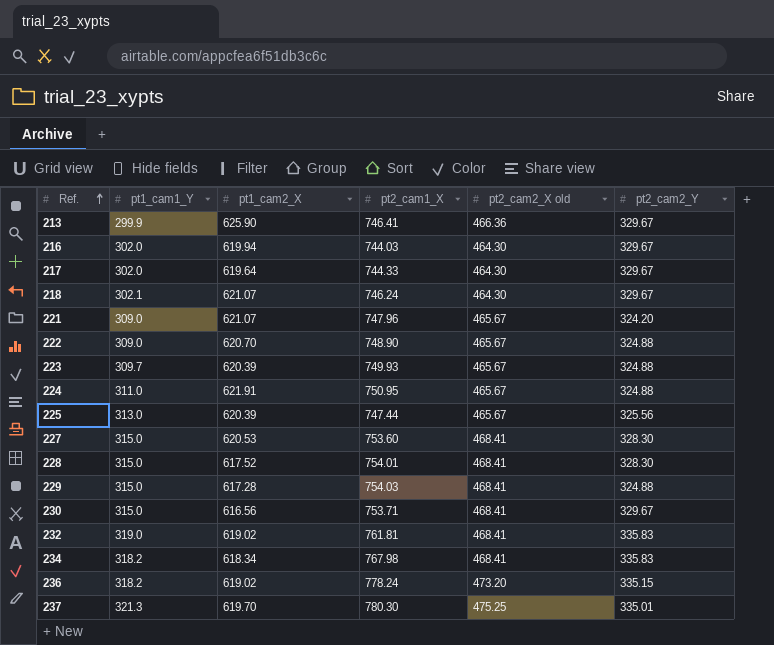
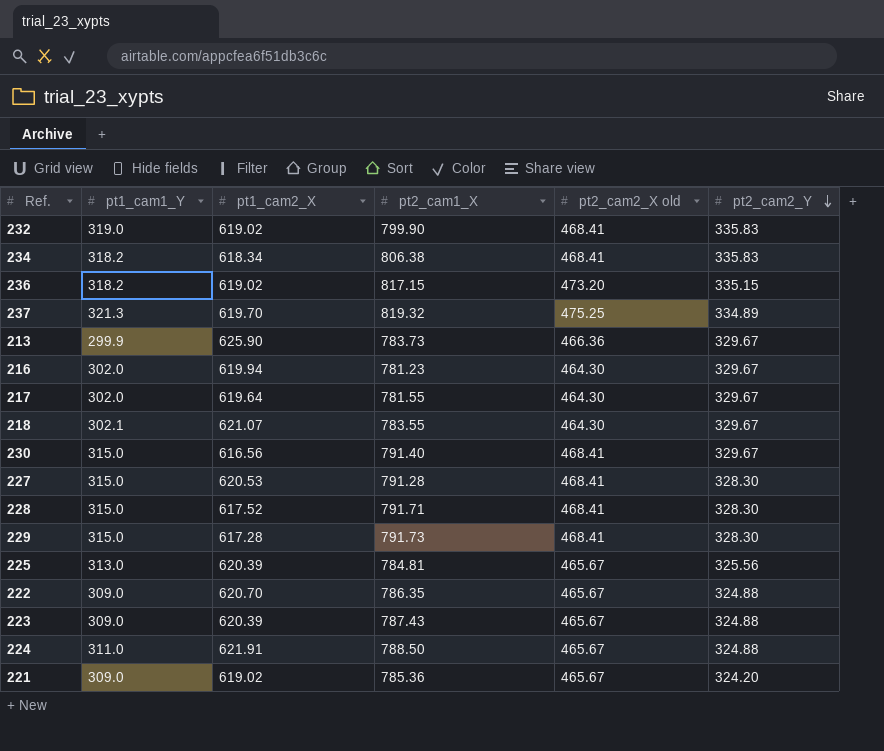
row order: Ref. ascending -> pt2_cam2_Y descending
232 | pt2_cam1_X: 761.81 -> 799.90
234 | pt2_cam1_X: 767.98 -> 806.38
236 | pt2_cam1_X: 778.24 -> 817.15
237 | pt2_cam1_X: 780.30 -> 819.32
237 | pt2_cam2_Y: 335.01 -> 334.89
213 | pt2_cam1_X: 746.41 -> 783.73
216 | pt2_cam1_X: 744.03 -> 781.23
217 | pt2_cam1_X: 744.33 -> 781.55
218 | pt2_cam1_X: 746.24 -> 783.55
230 | pt2_cam1_X: 753.71 -> 791.40
227 | pt2_cam1_X: 753.60 -> 791.28
228 | pt2_cam1_X: 754.01 -> 791.71
229 | pt2_cam1_X: 754.03 -> 791.73
229 | pt2_cam2_Y: 324.88 -> 328.30
225 | pt2_cam1_X: 747.44 -> 784.81
222 | pt2_cam1_X: 748.90 -> 786.35
223 | pt1_cam1_Y: 309.7 -> 309.0
223 | pt2_cam1_X: 749.93 -> 787.43
224 | pt2_cam1_X: 750.95 -> 788.50
221 | pt1_cam2_X: 621.07 -> 619.02
221 | pt2_cam1_X: 747.96 -> 785.36

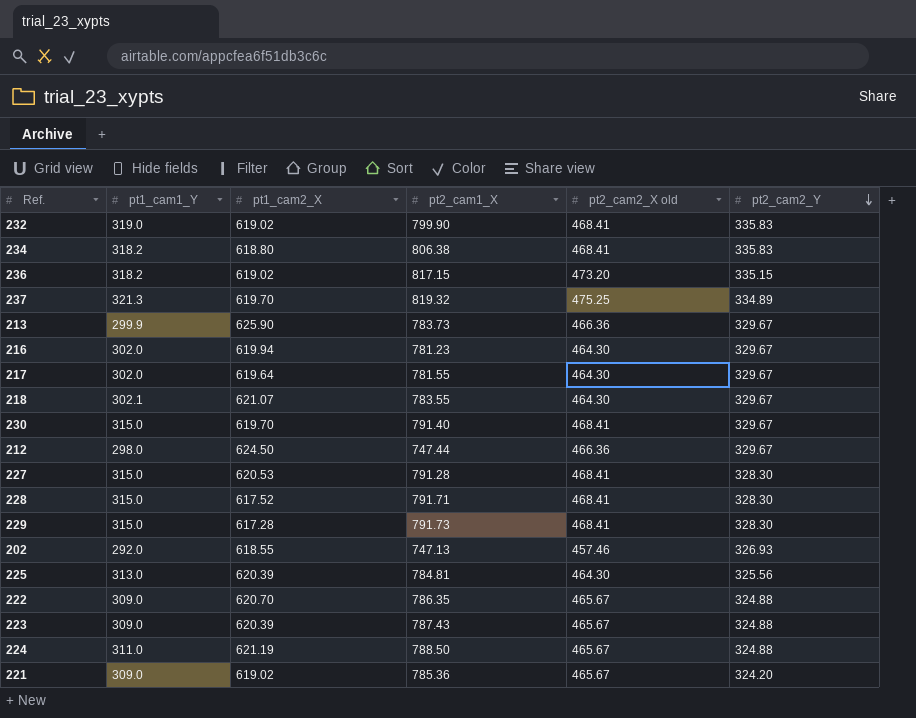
234 | pt1_cam2_X: 618.34 -> 618.80
230 | pt1_cam2_X: 616.56 -> 619.70
row 212: none -> 298.0 | 624.50 | 747.44 | 466.36 | 329.67
row 202: none -> 292.0 | 618.55 | 747.13 | 457.46 | 326.93
225 | pt2_cam2_X old: 465.67 -> 464.30
224 | pt1_cam2_X: 621.91 -> 621.19

